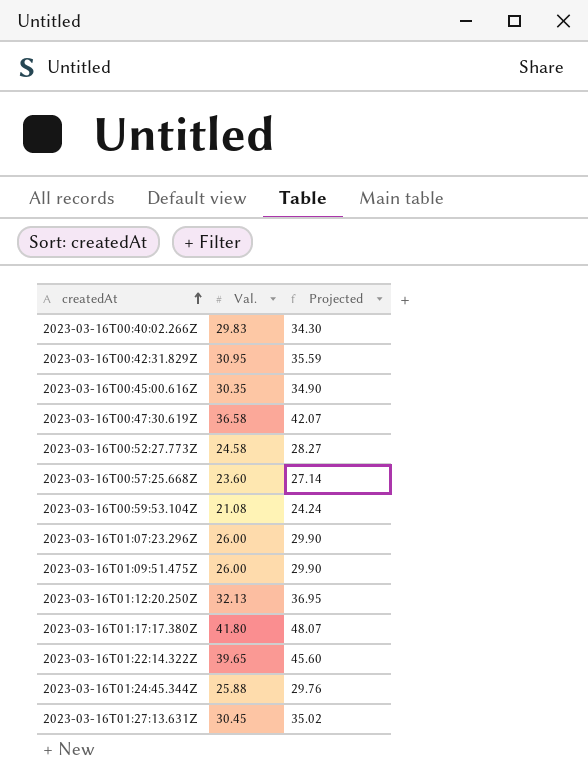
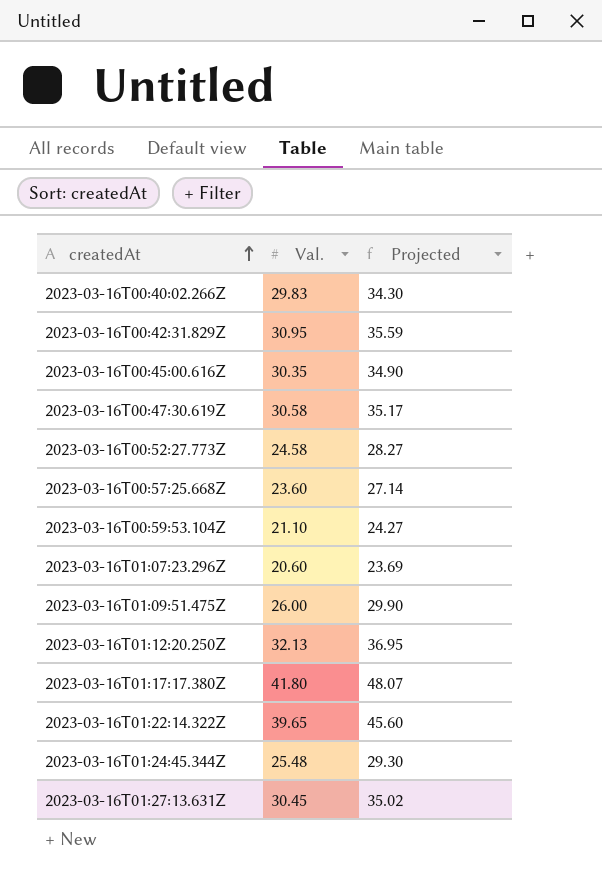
2023-03-16T00:47:30.619Z | Val.: 36.58 -> 30.58
2023-03-16T00:47:30.619Z | Projected: 42.07 -> 35.17
2023-03-16T00:59:53.104Z | Val.: 21.08 -> 21.10
2023-03-16T00:59:53.104Z | Projected: 24.24 -> 24.27
2023-03-16T01:07:23.296Z | Val.: 26.00 -> 20.60
2023-03-16T01:07:23.296Z | Projected: 29.90 -> 23.69
2023-03-16T01:24:45.344Z | Val.: 25.88 -> 25.48
2023-03-16T01:24:45.344Z | Projected: 29.76 -> 29.30

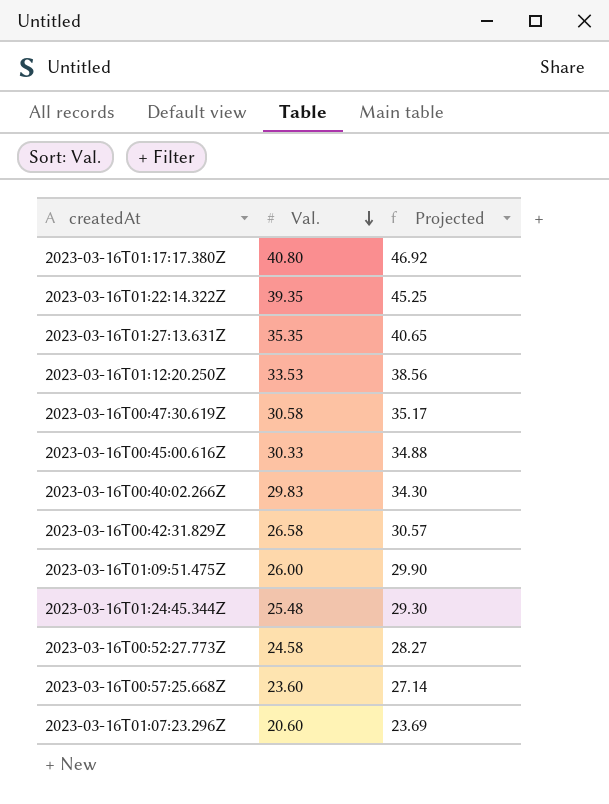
row order: createdAt ascending -> Val. descending
row 2023-03-16T00:59:53.104Z: 21.10 | 24.27 -> none
2023-03-16T01:17:17.380Z | Val.: 41.80 -> 40.80
2023-03-16T01:17:17.380Z | Projected: 48.07 -> 46.92
2023-03-16T01:22:14.322Z | Val.: 39.65 -> 39.35
2023-03-16T01:22:14.322Z | Projected: 45.60 -> 45.25
2023-03-16T01:27:13.631Z | Val.: 30.45 -> 35.35
2023-03-16T01:27:13.631Z | Projected: 35.02 -> 40.65
2023-03-16T01:12:20.250Z | Val.: 32.13 -> 33.53
2023-03-16T01:12:20.250Z | Projected: 36.95 -> 38.56
2023-03-16T00:45:00.616Z | Val.: 30.35 -> 30.33
2023-03-16T00:45:00.616Z | Projected: 34.90 -> 34.88
2023-03-16T00:42:31.829Z | Val.: 30.95 -> 26.58
2023-03-16T00:42:31.829Z | Projected: 35.59 -> 30.57

